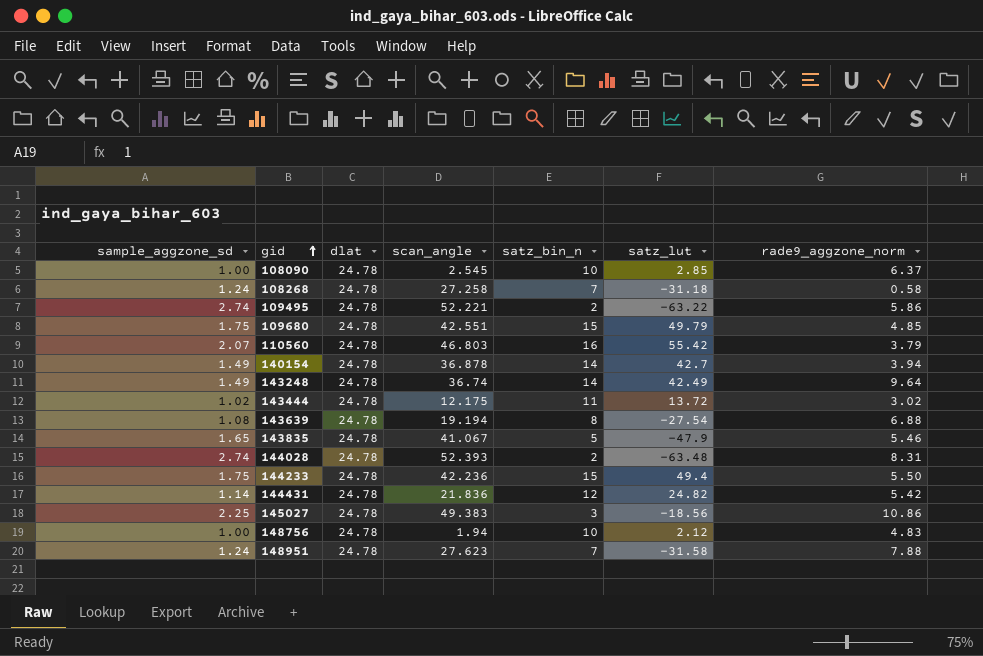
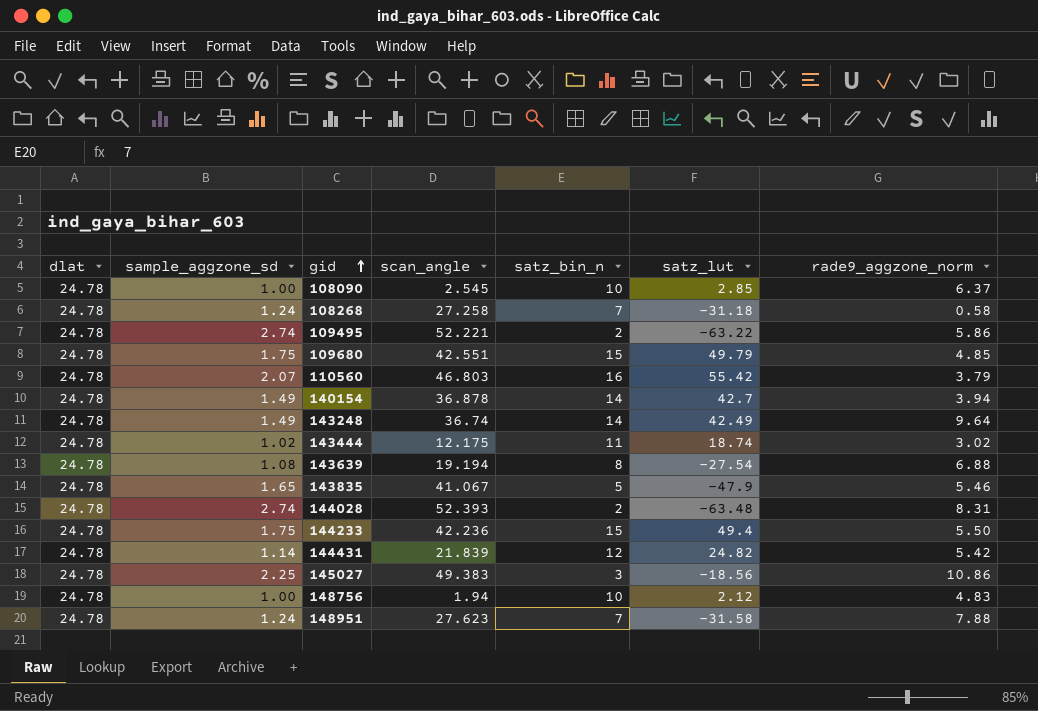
column dlat | position: 3 -> 1
143444 | satz_lut: 13.72 -> 18.74
144431 | scan_angle: 21.836 -> 21.839

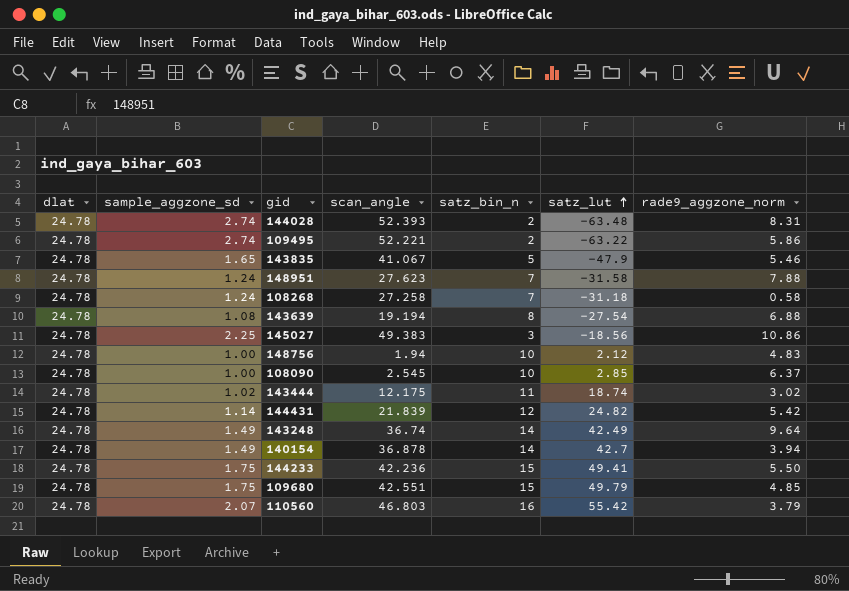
row order: gid ascending -> satz_lut ascending
144233 | satz_lut: 49.4 -> 49.41

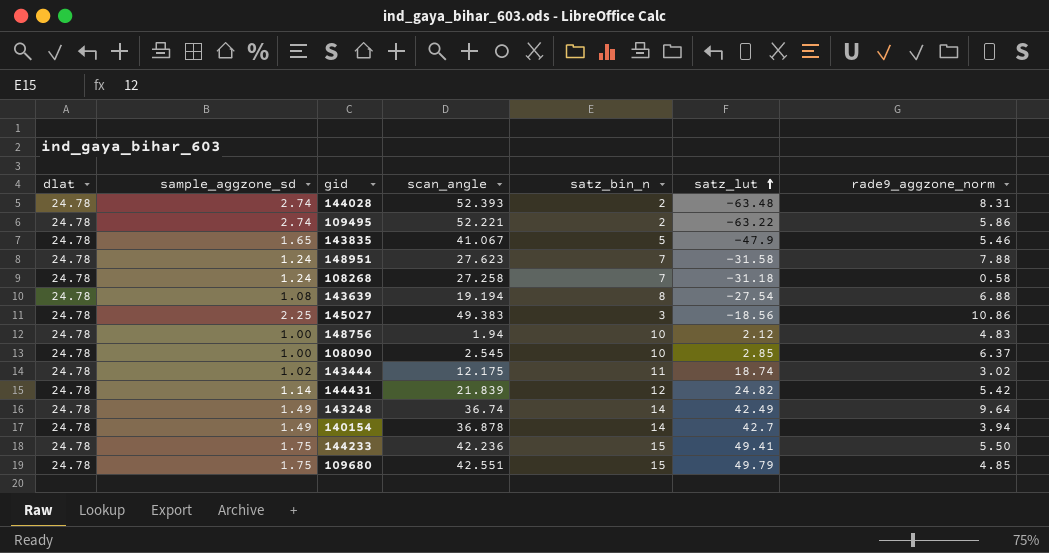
row 110560: 24.78 | 2.07 | 46.803 | 16 | 55.42 | 3.79 -> none

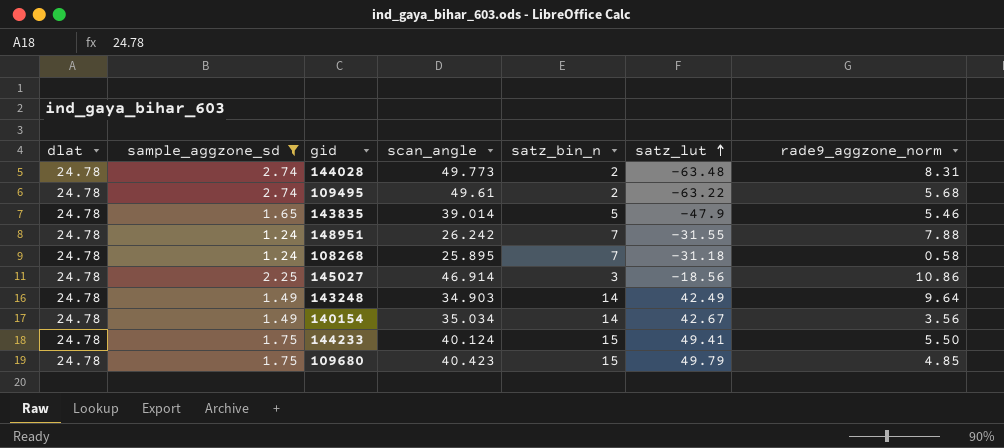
filter: none -> sample_aggzone_sd >= 1.24
144028 | scan_angle: 52.393 -> 49.773
109495 | scan_angle: 52.221 -> 49.61
109495 | rade9_aggzone_norm: 5.86 -> 5.68
143835 | scan_angle: 41.067 -> 39.014
148951 | scan_angle: 27.623 -> 26.242
148951 | satz_lut: -31.58 -> -31.55
108268 | scan_angle: 27.258 -> 25.895
145027 | scan_angle: 49.383 -> 46.914
143248 | scan_angle: 36.74 -> 34.903
140154 | scan_angle: 36.878 -> 35.034
140154 | satz_lut: 42.7 -> 42.67
140154 | rade9_aggzone_norm: 3.94 -> 3.56
144233 | scan_angle: 42.236 -> 40.124
109680 | scan_angle: 42.551 -> 40.423

